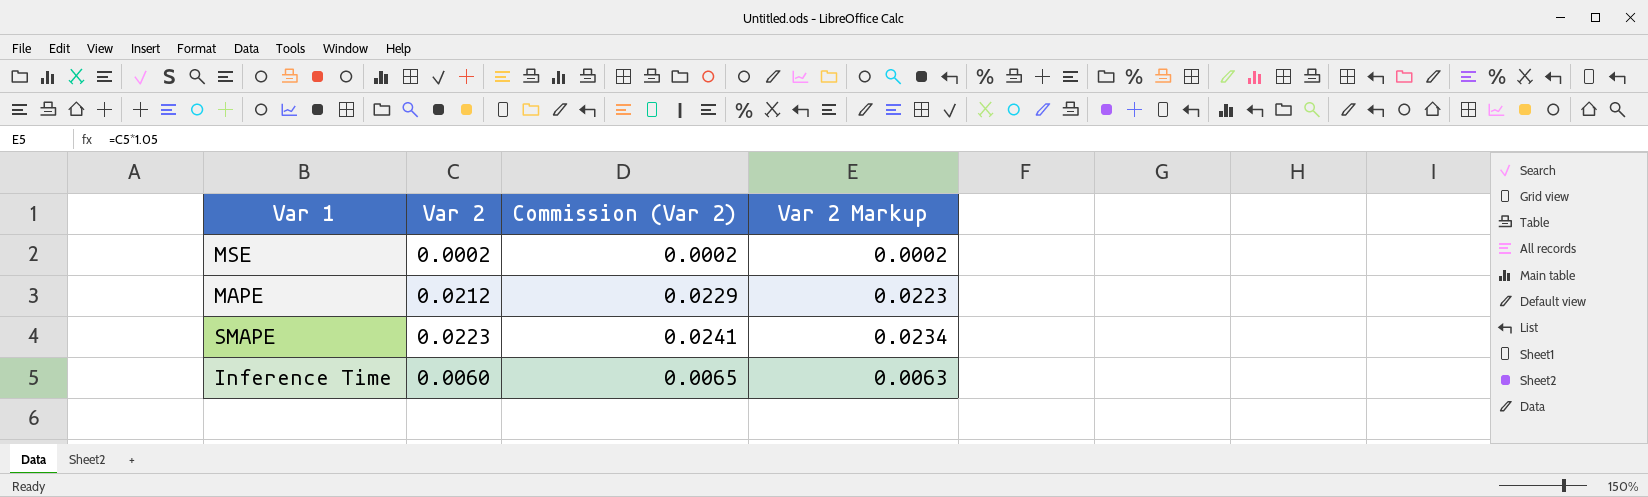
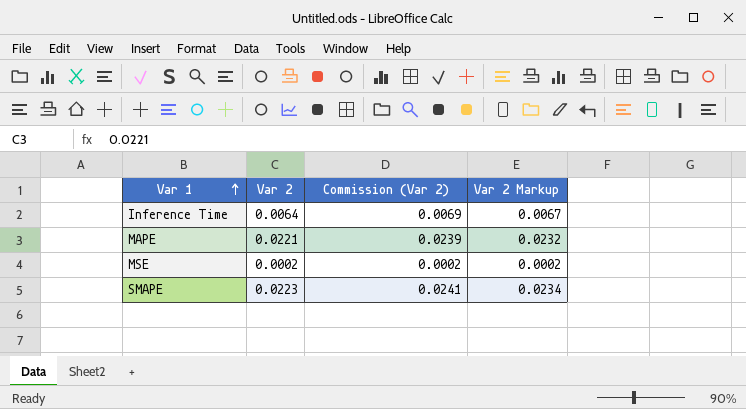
row order: none -> Var 1 ascending
Inference Time | Var 2: 0.0060 -> 0.0064
Inference Time | Commission (Var 2): 0.0065 -> 0.0069
Inference Time | Var 2 Markup: 0.0063 -> 0.0067
MAPE | Var 2: 0.0212 -> 0.0221
MAPE | Commission (Var 2): 0.0229 -> 0.0239
MAPE | Var 2 Markup: 0.0223 -> 0.0232

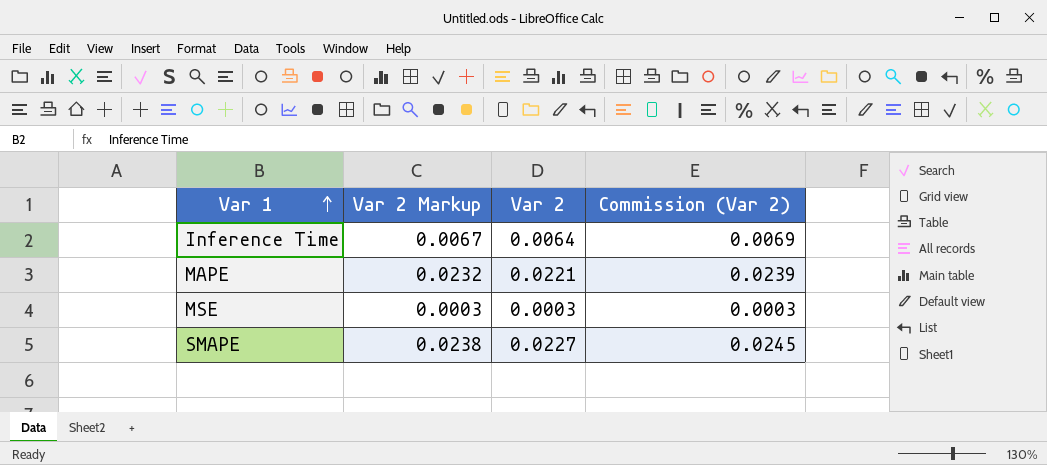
column Var 2 Markup | position: 4 -> 2
MSE | Var 2 Markup: 0.0002 -> 0.0003
MSE | Var 2: 0.0002 -> 0.0003
MSE | Commission (Var 2): 0.0002 -> 0.0003
SMAPE | Var 2 Markup: 0.0234 -> 0.0238
SMAPE | Var 2: 0.0223 -> 0.0227
SMAPE | Commission (Var 2): 0.0241 -> 0.0245

